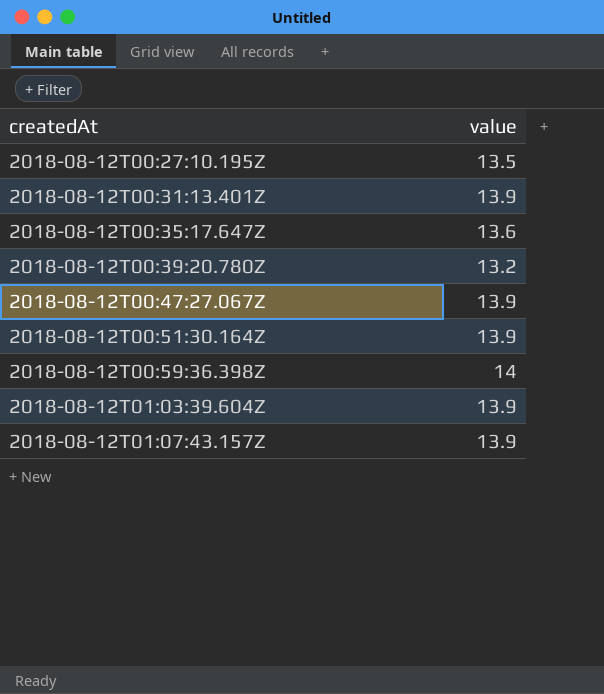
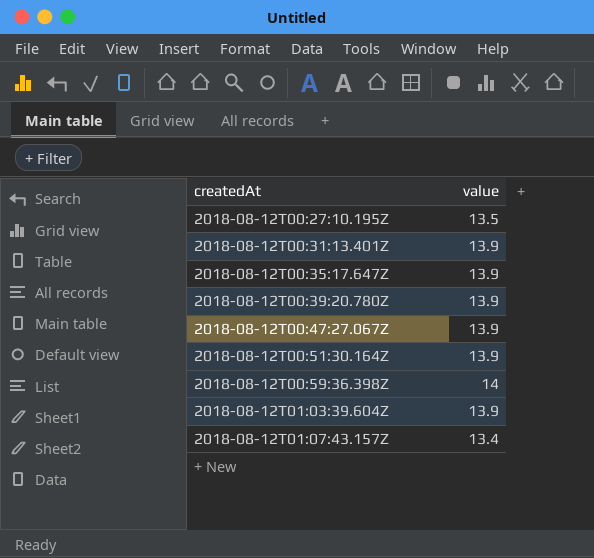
2018-08-12T00:35:17.647Z | value: 13.6 -> 13.9
2018-08-12T00:39:20.780Z | value: 13.2 -> 13.9
2018-08-12T01:07:43.157Z | value: 13.9 -> 13.4

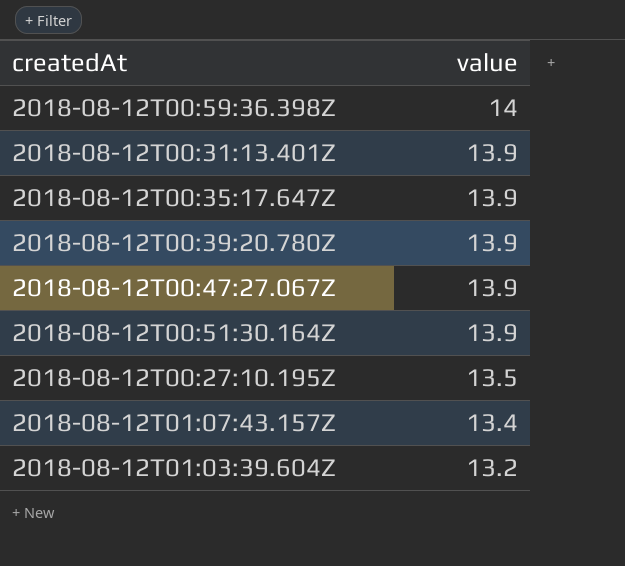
row order: createdAt ascending -> value descending
2018-08-12T01:03:39.604Z | value: 13.9 -> 13.2

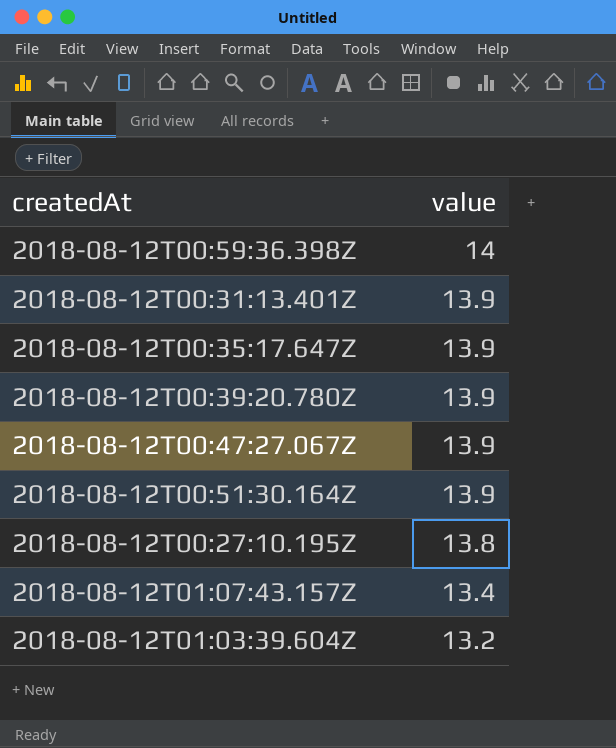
2018-08-12T00:27:10.195Z | value: 13.5 -> 13.8

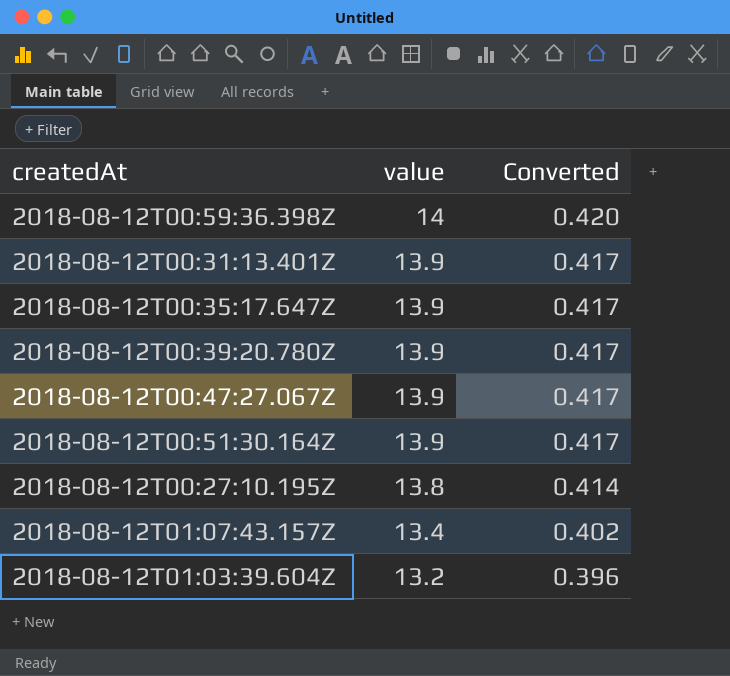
column Converted | formula: none -> [value] * 0.03

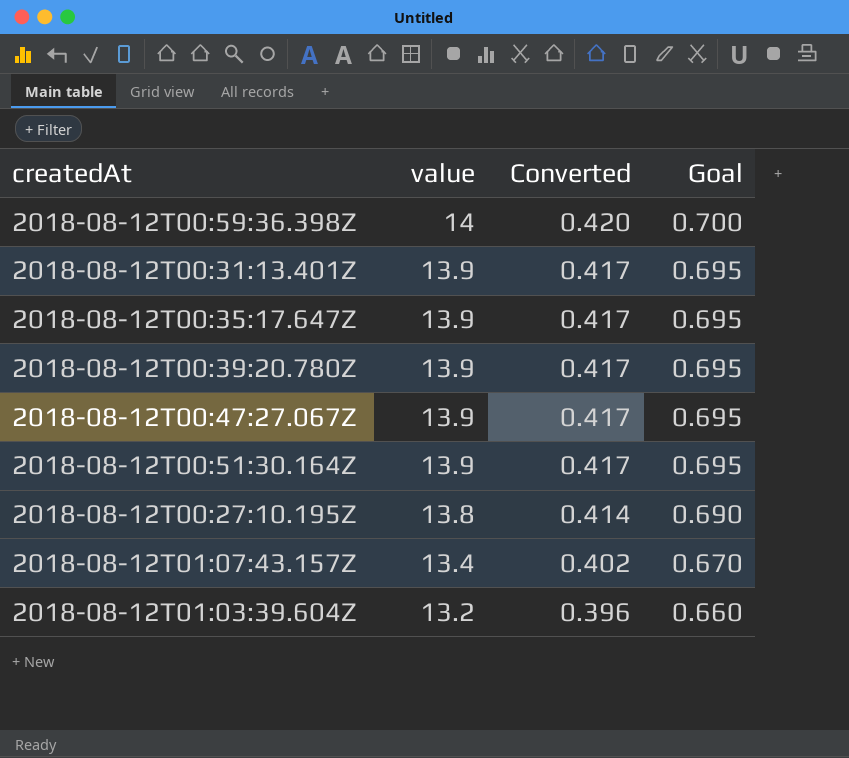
column Goal | formula: none -> [value] * 0.05

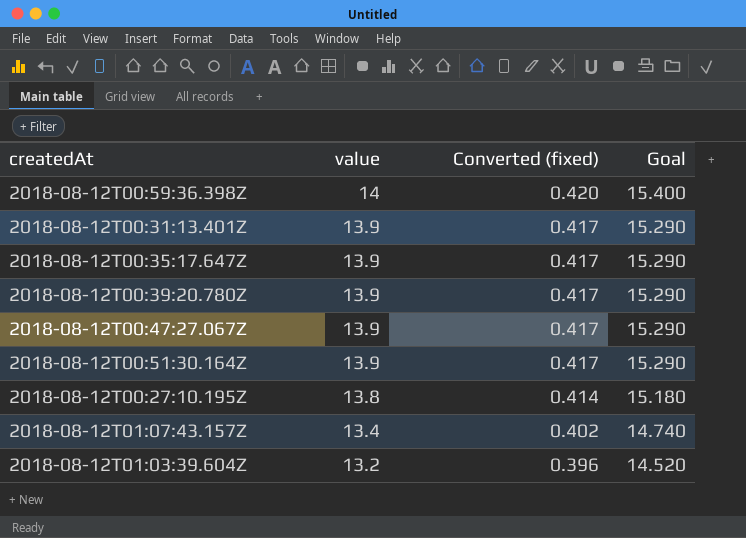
column name: Converted -> Converted (fixed)
column Goal | formula: [value] * 0.05 -> [value] * 1.1

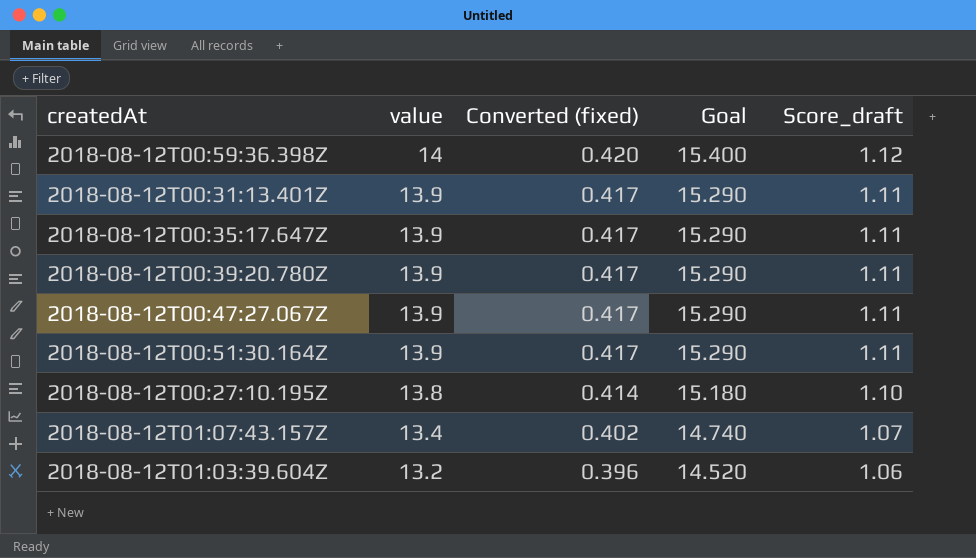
column Score_draft | formula: none -> [value] * 0.08

